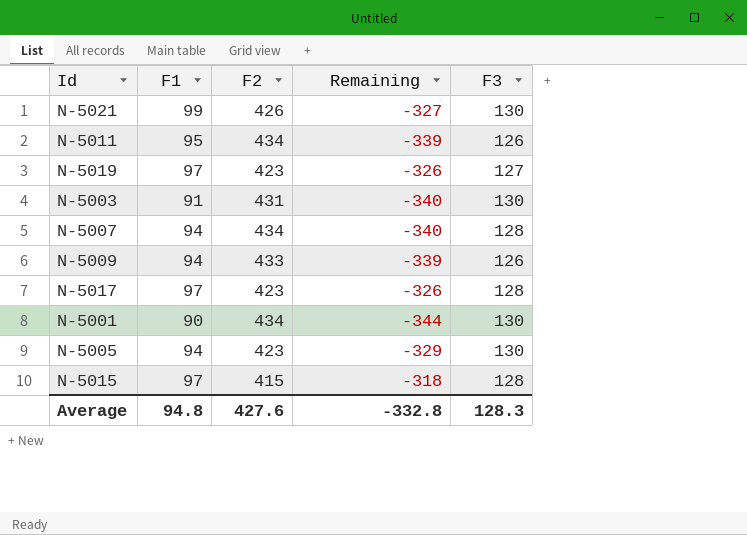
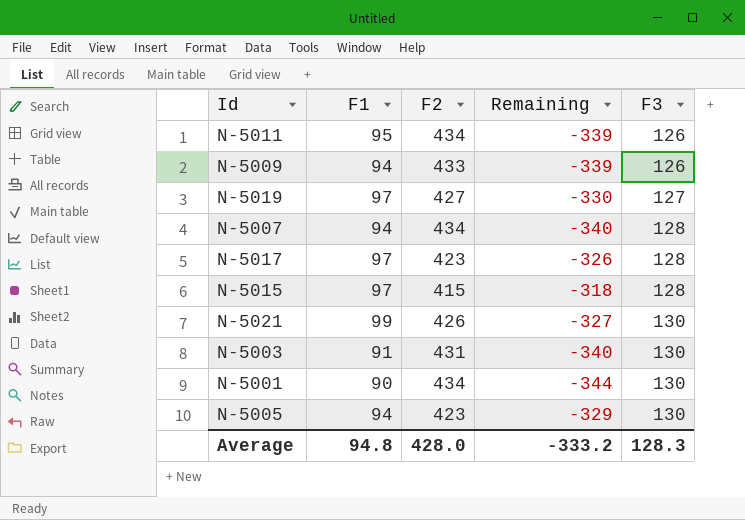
row order: none -> F3 ascending
N-5019 | F2: 423 -> 427
N-5019 | Remaining: -326 -> -330
Average | F2: 427.6 -> 428.0
Average | Remaining: -332.8 -> -333.2

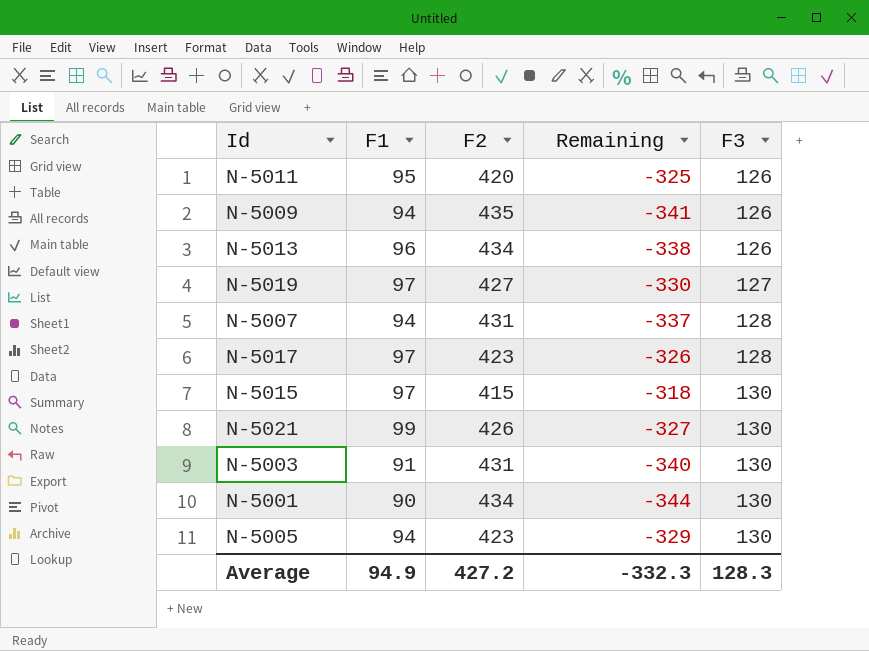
N-5011 | F2: 434 -> 420
N-5011 | Remaining: -339 -> -325
N-5009 | F2: 433 -> 435
N-5009 | Remaining: -339 -> -341
row N-5013: none -> 96 | 434 | -338 | 126
N-5007 | F2: 434 -> 431
N-5007 | Remaining: -340 -> -337
N-5015 | F3: 128 -> 130
Average | F1: 94.8 -> 94.9
Average | F2: 428.0 -> 427.2
Average | Remaining: -333.2 -> -332.3

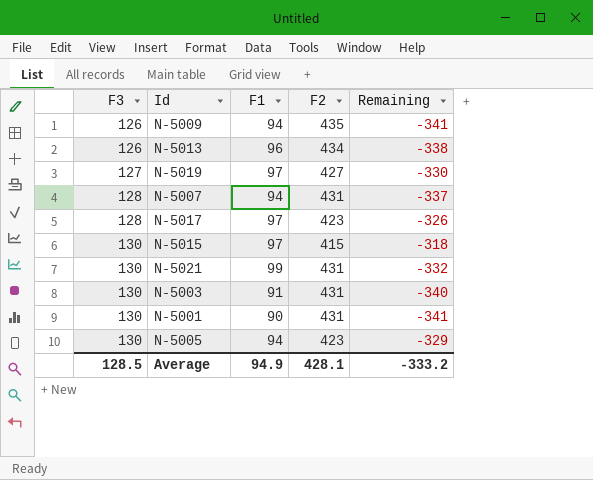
column F3 | position: 5 -> 1
row N-5011: 95 | 420 | -325 | 126 -> none
N-5021 | F2: 426 -> 431
N-5021 | Remaining: -327 -> -332
N-5001 | F2: 434 -> 431
N-5001 | Remaining: -344 -> -341
Average | F3: 128.3 -> 128.5
Average | F2: 427.2 -> 428.1
Average | Remaining: -332.3 -> -333.2

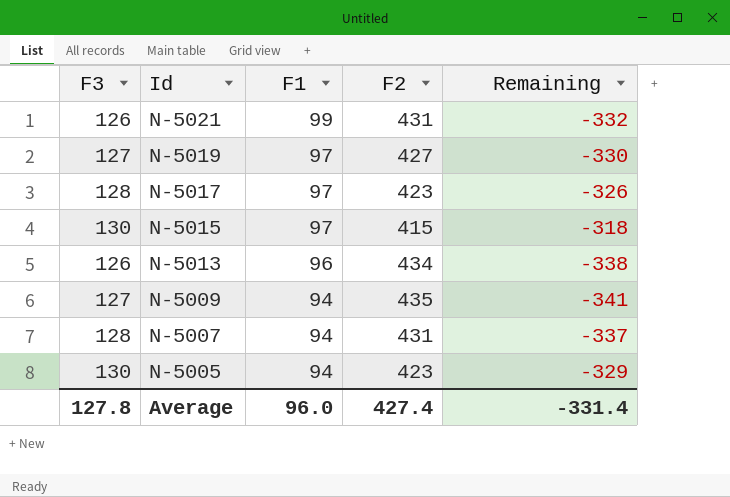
row order: F3 ascending -> Id descending
row N-5003: 130 | 91 | 431 | -340 -> none
row N-5001: 130 | 90 | 431 | -341 -> none
N-5021 | F3: 130 -> 126
N-5009 | F3: 126 -> 127
Average | F3: 128.5 -> 127.8
Average | F1: 94.9 -> 96.0
Average | F2: 428.1 -> 427.4
Average | Remaining: -333.2 -> -331.4

